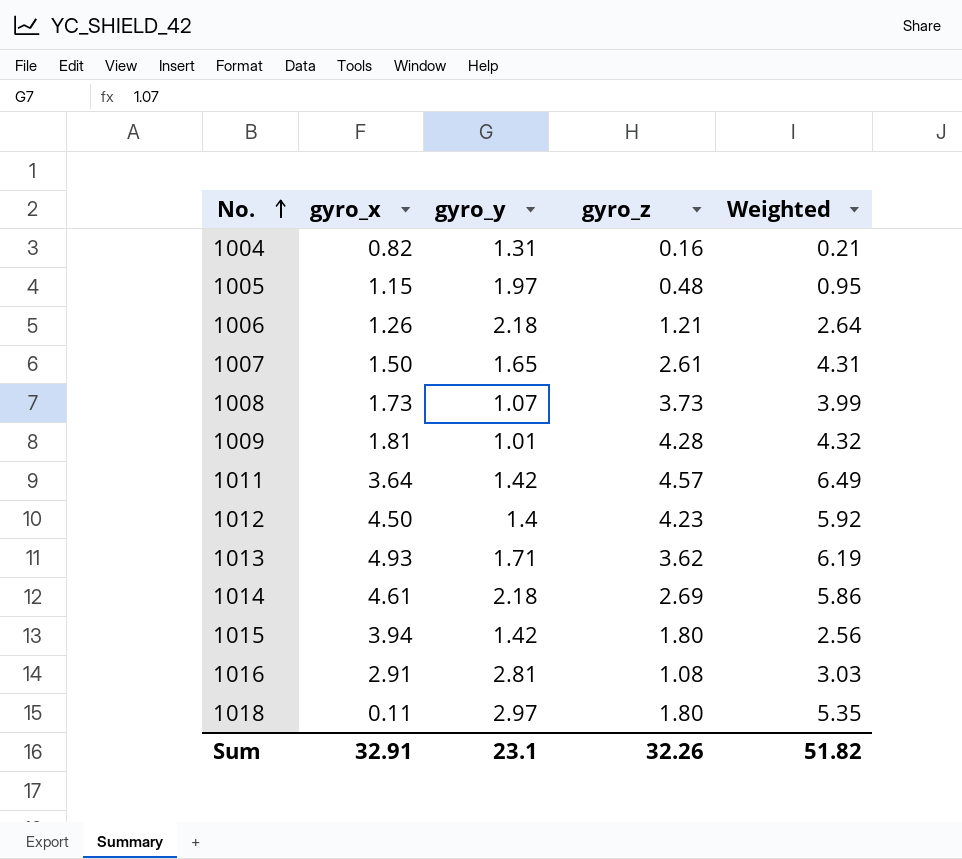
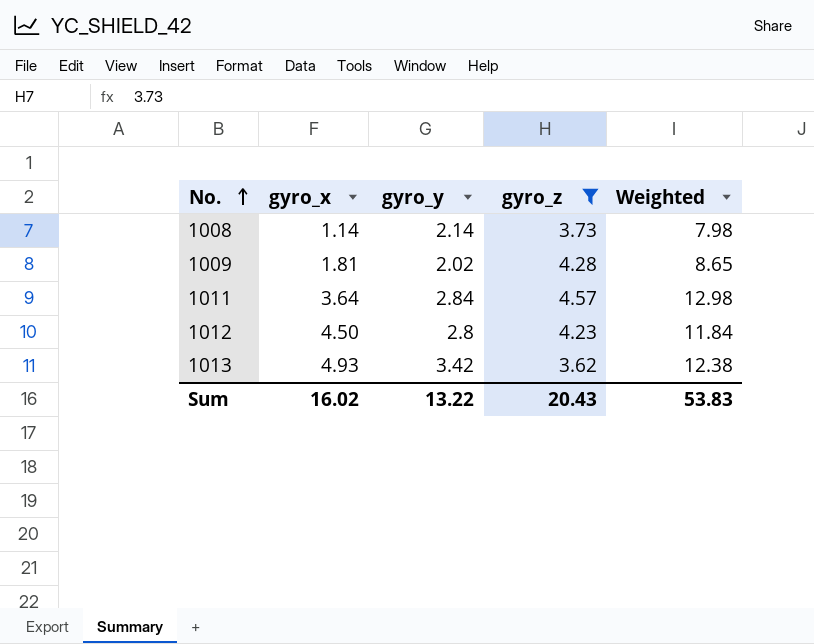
filter: none -> gyro_z >= 3.62
1008 | gyro_x: 1.73 -> 1.14
1008 | gyro_y: 1.07 -> 2.14
1008 | Weighted: 3.99 -> 7.98
1009 | gyro_y: 1.01 -> 2.02
1009 | Weighted: 4.32 -> 8.65
1011 | gyro_y: 1.42 -> 2.84
1011 | Weighted: 6.49 -> 12.98
1012 | gyro_y: 1.4 -> 2.8
1012 | Weighted: 5.92 -> 11.84
1013 | gyro_y: 1.71 -> 3.42
1013 | Weighted: 6.19 -> 12.38
Sum | gyro_x: 32.91 -> 16.02
Sum | gyro_y: 23.1 -> 13.22
Sum | gyro_z: 32.26 -> 20.43
Sum | Weighted: 51.82 -> 53.83

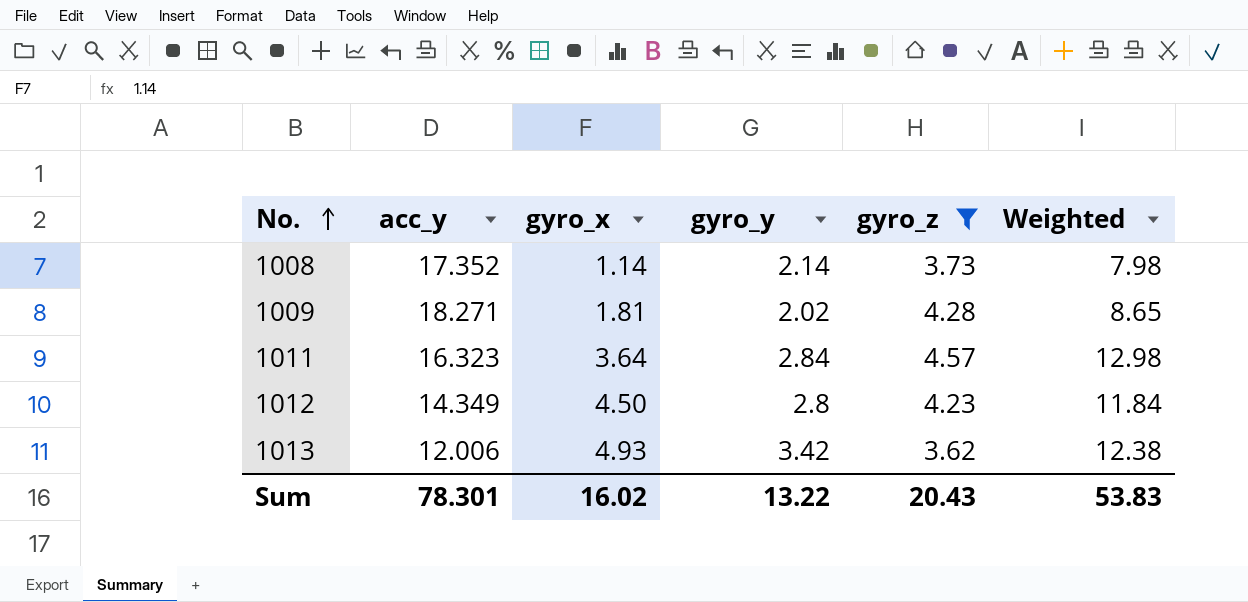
column acc_y | position: none -> 2

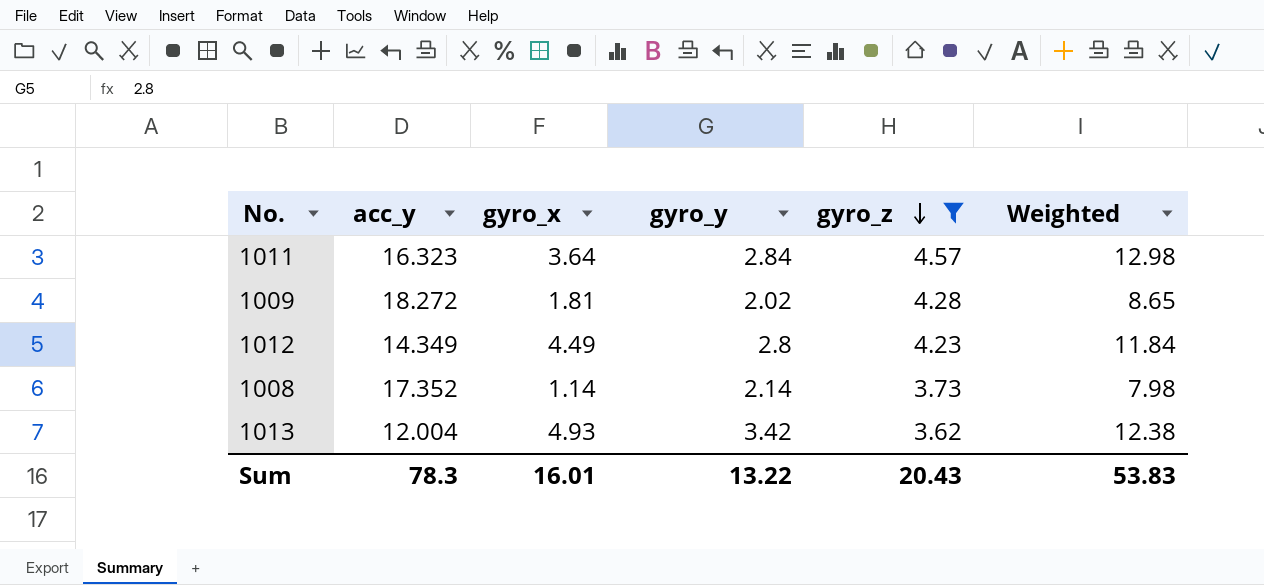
row order: No. ascending -> gyro_z descending
1009 | acc_y: 18.271 -> 18.272
1012 | gyro_x: 4.50 -> 4.49
1013 | acc_y: 12.006 -> 12.004
Sum | acc_y: 78.301 -> 78.3
Sum | gyro_x: 16.02 -> 16.01

